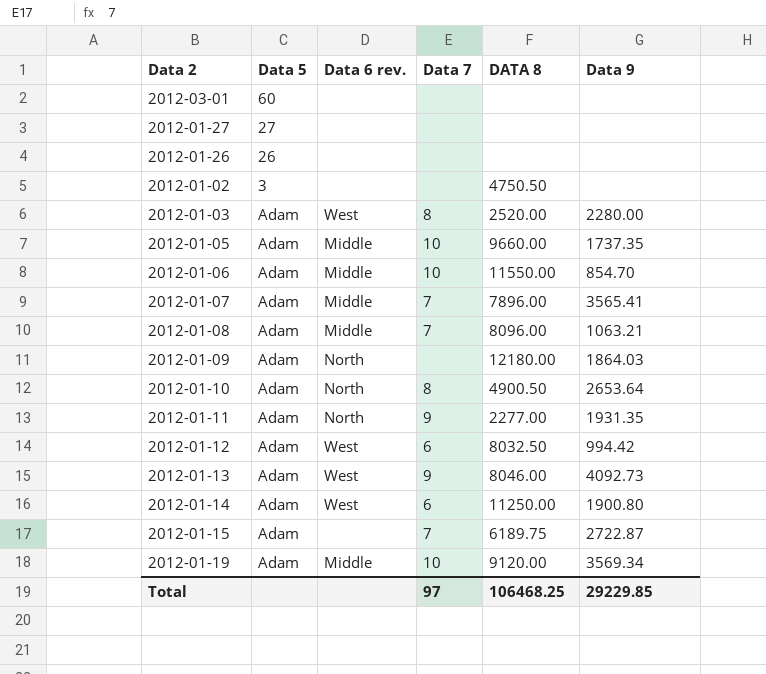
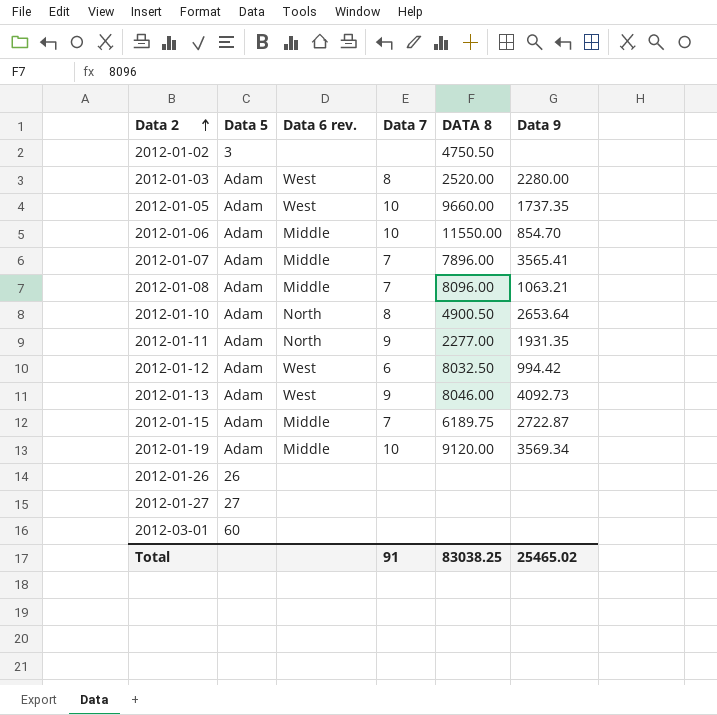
row order: none -> Data 2 ascending
row 2012-01-09: Adam | North | none | 12180.00 | 1864.03 -> none
row 2012-01-14: Adam | West | 6 | 11250.00 | 1900.80 -> none
2012-01-05 | Data 6 rev.: Middle -> West
2012-01-15 | Data 6 rev.: none -> Middle
Total | Data 7: 97 -> 91
Total | DATA 8: 106468.25 -> 83038.25
Total | Data 9: 29229.85 -> 25465.02

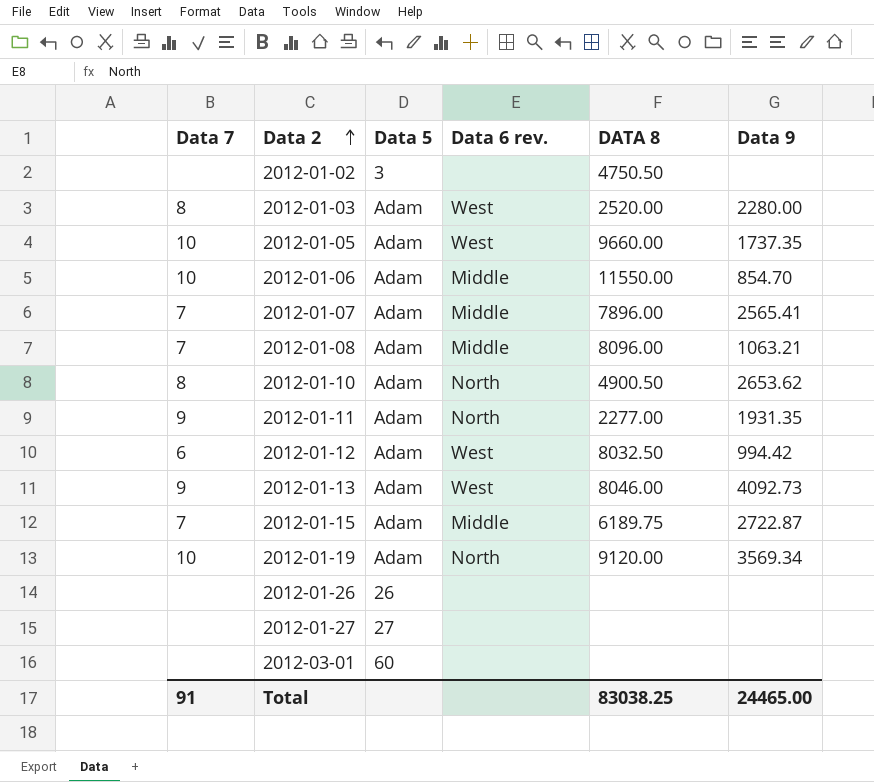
column Data 7 | position: 4 -> 1
2012-01-07 | Data 9: 3565.41 -> 2565.41
2012-01-10 | Data 9: 2653.64 -> 2653.62
2012-01-19 | Data 6 rev.: Middle -> North
Total | Data 9: 25465.02 -> 24465.00

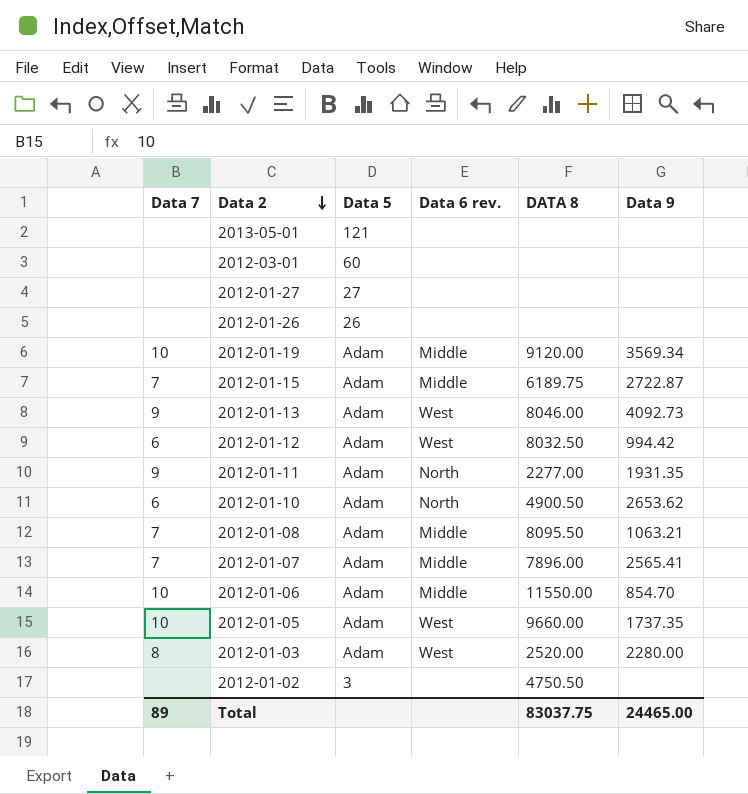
row order: Data 2 ascending -> Data 2 descending
row 2013-05-01: none -> none | 121 | none | none | none
2012-01-19 | Data 6 rev.: North -> Middle
2012-01-10 | Data 7: 8 -> 6
2012-01-08 | DATA 8: 8096.00 -> 8095.50
Total | Data 7: 91 -> 89
Total | DATA 8: 83038.25 -> 83037.75

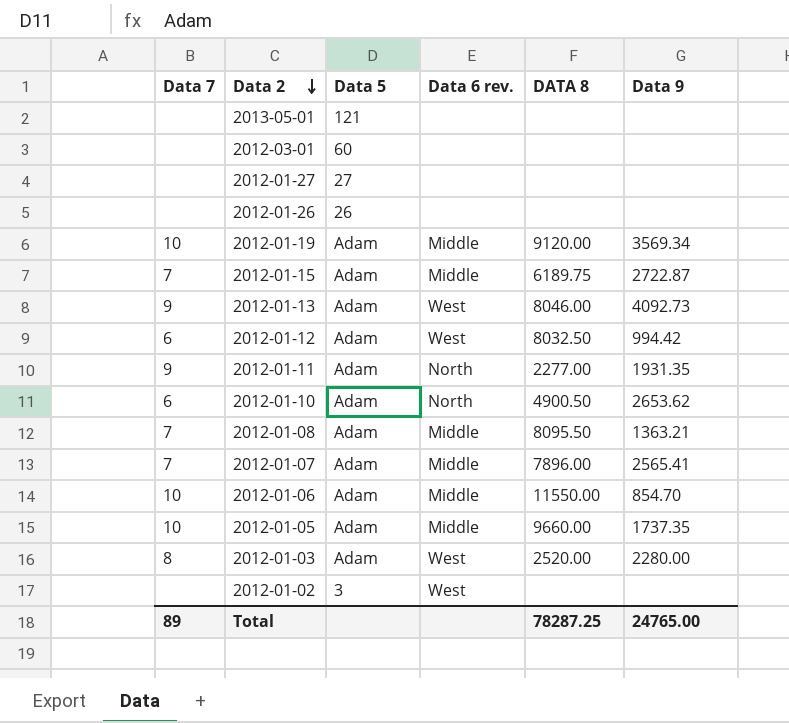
2012-01-08 | Data 9: 1063.21 -> 1363.21
2012-01-05 | Data 6 rev.: West -> Middle
2012-01-02 | Data 6 rev.: none -> West
2012-01-02 | DATA 8: 4750.50 -> none
Total | DATA 8: 83037.75 -> 78287.25
Total | Data 9: 24465.00 -> 24765.00

